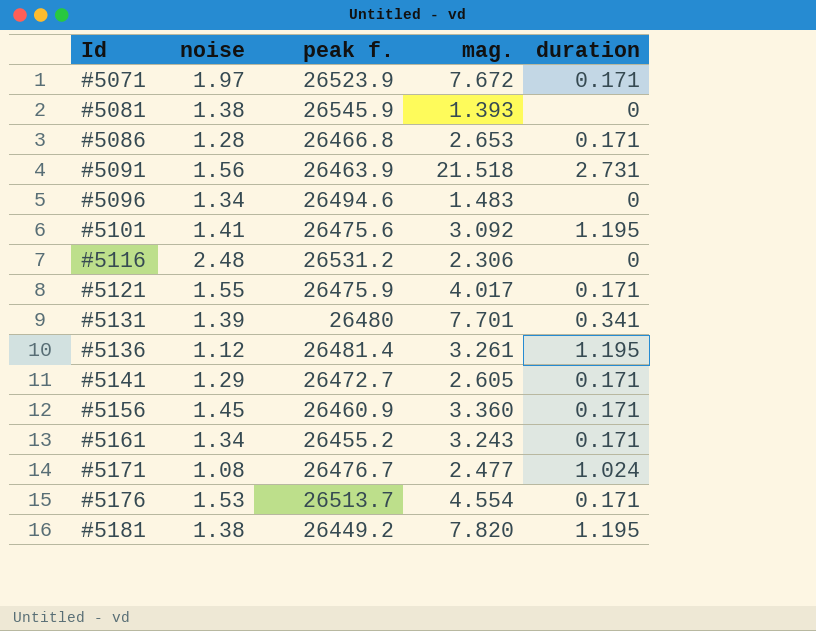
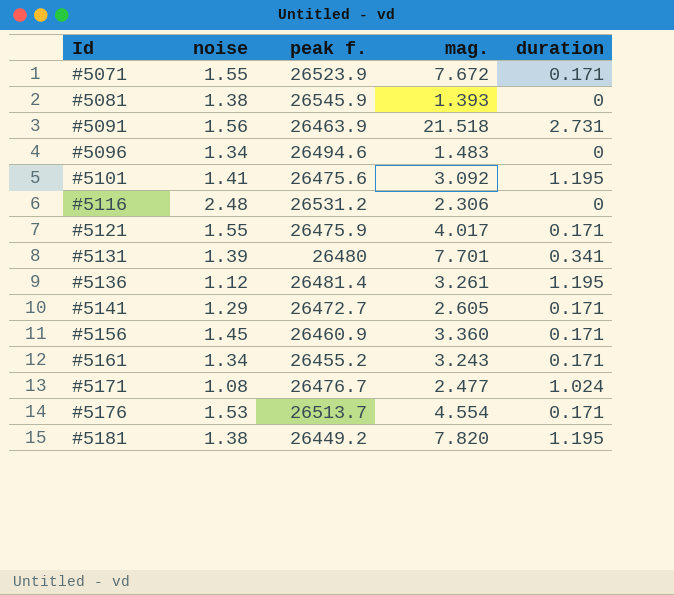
row #5086: 1.28 | 26466.8 | 2.653 | 0.171 -> none
#5071 | noise: 1.97 -> 1.55

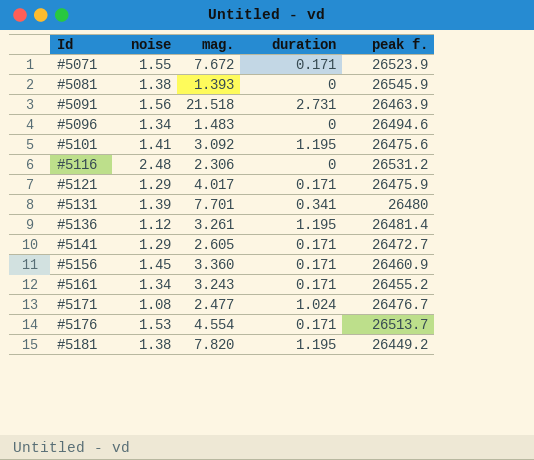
column peak f. | position: 3 -> 5
#5121 | noise: 1.55 -> 1.29

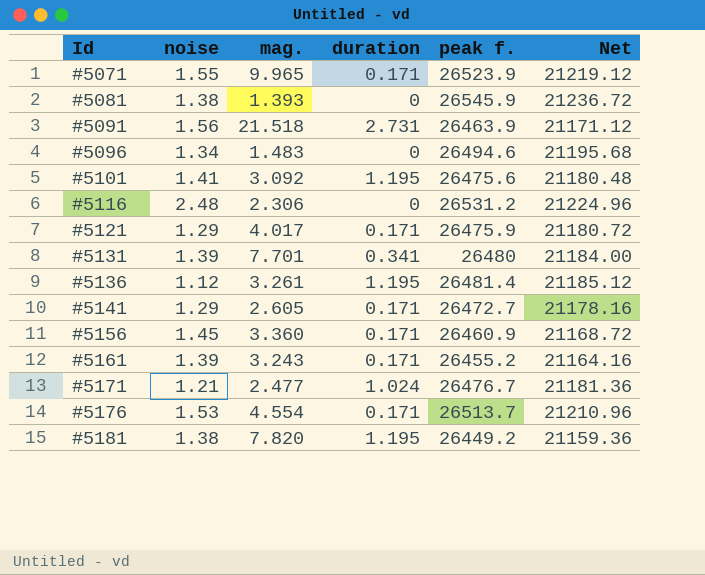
column Net | formula: none -> [peak f.] * 0.8
#5071 | mag.: 7.672 -> 9.965
#5161 | noise: 1.34 -> 1.39
#5171 | noise: 1.08 -> 1.21

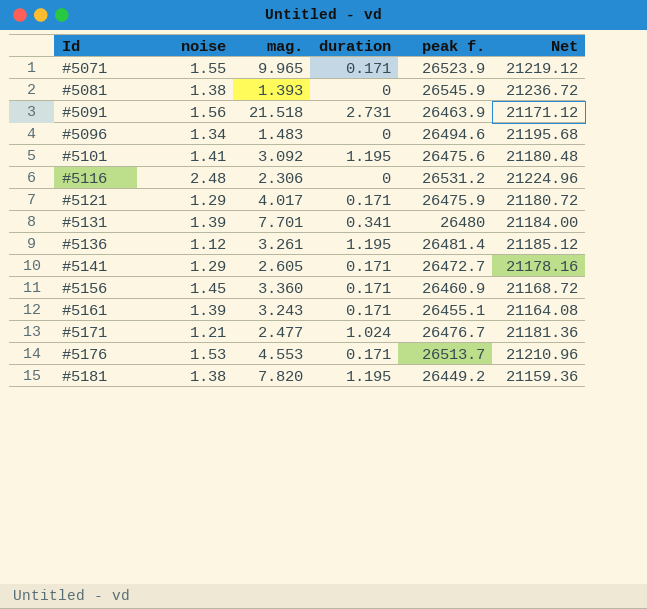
#5161 | peak f.: 26455.2 -> 26455.1
#5161 | Net: 21164.16 -> 21164.08
#5176 | mag.: 4.554 -> 4.553

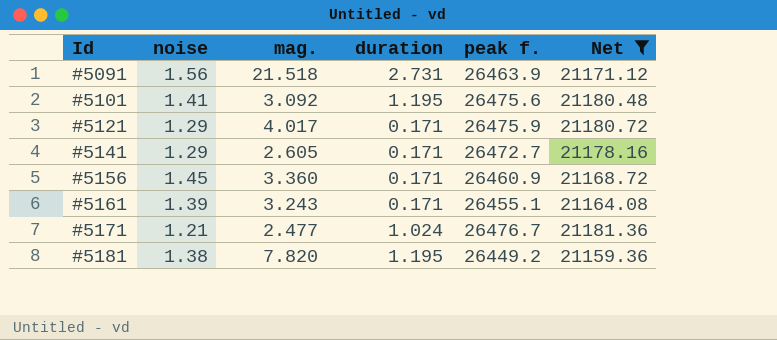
filter: none -> Net <= 21181.36

